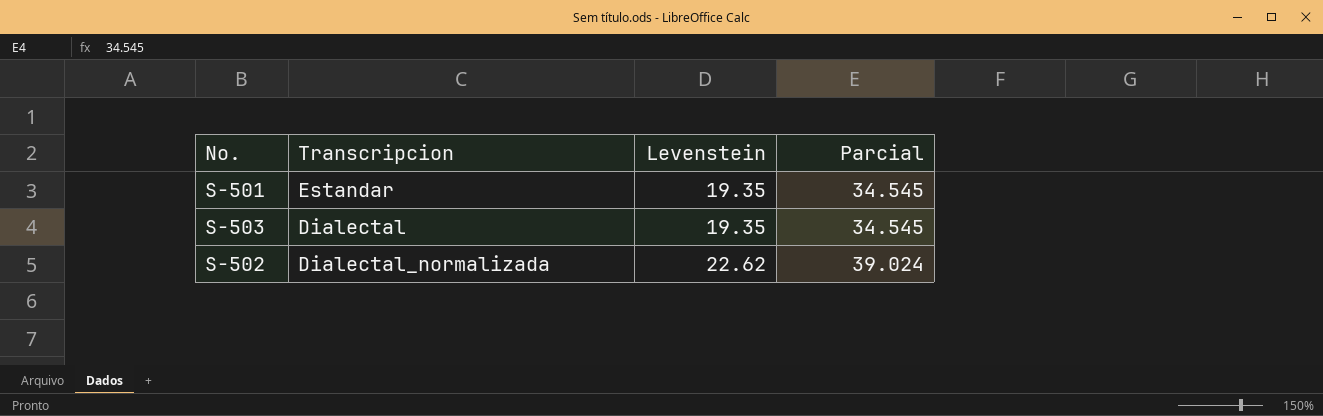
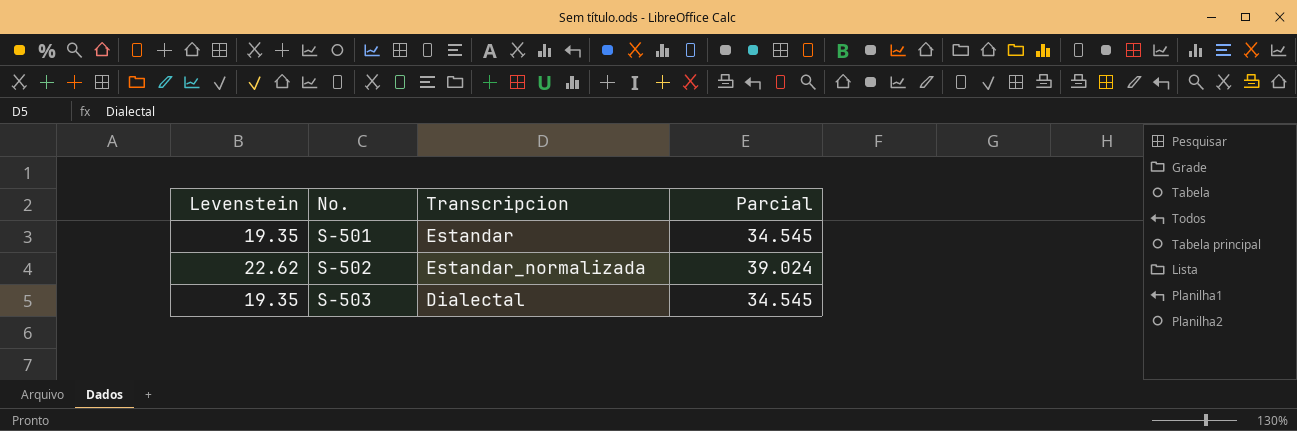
row order: Levenstein ascending -> No. ascending
column Levenstein | position: 3 -> 1
S-502 | Transcripcion: Dialectal_normalizada -> Estandar_normalizada

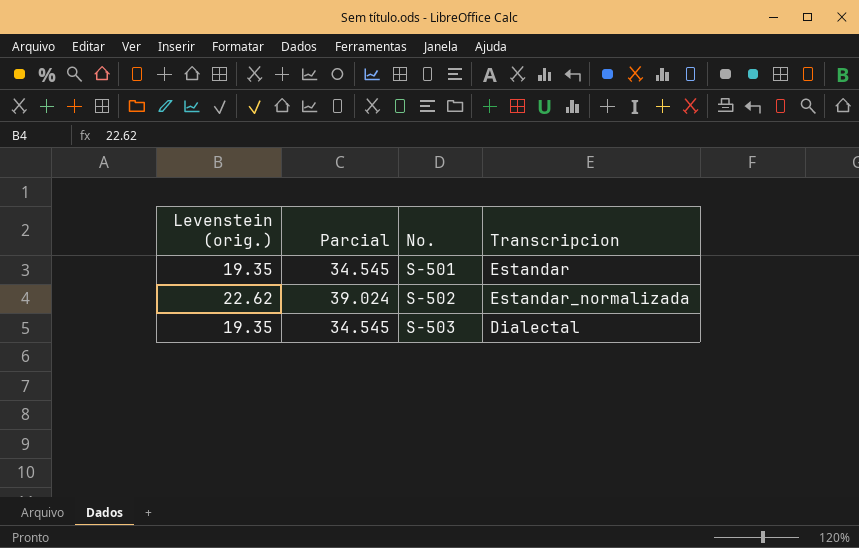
column name: Levenstein -> Levenstein (orig.)
column Parcial | position: 4 -> 2

